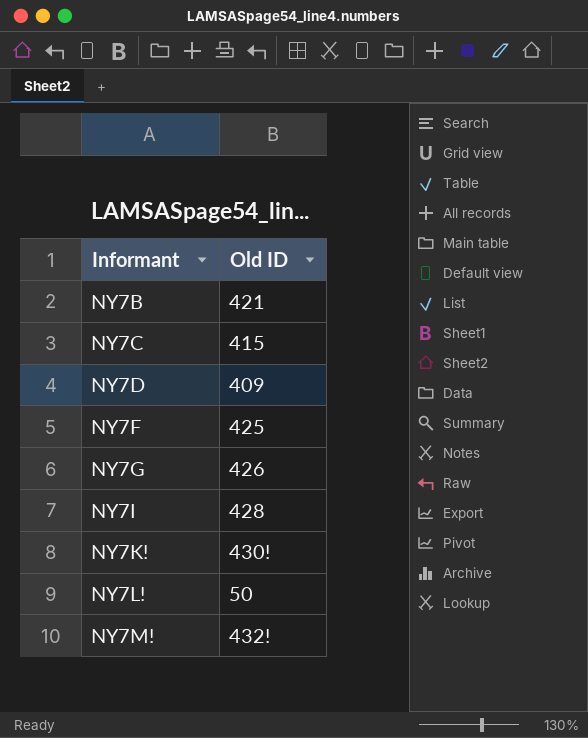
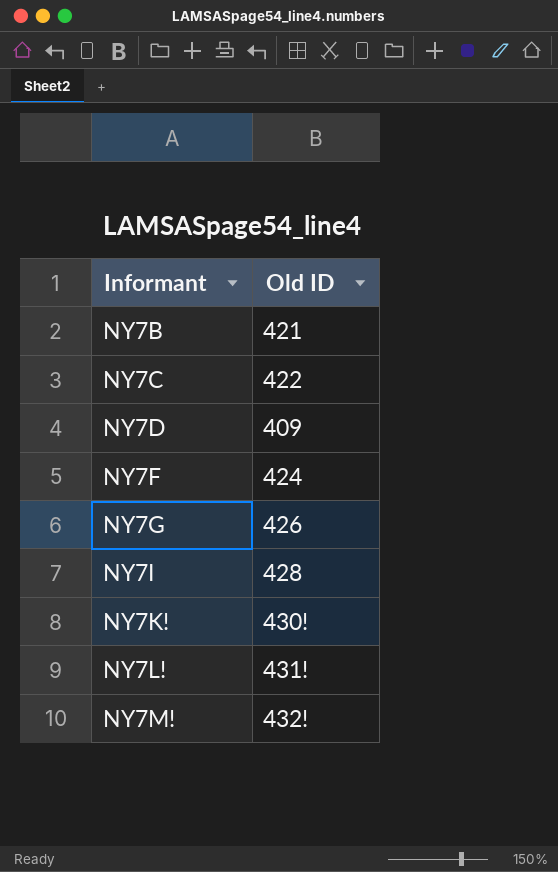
NY7C | Old ID: 415 -> 422
NY7F | Old ID: 425 -> 424
NY7L! | Old ID: 50 -> 431!

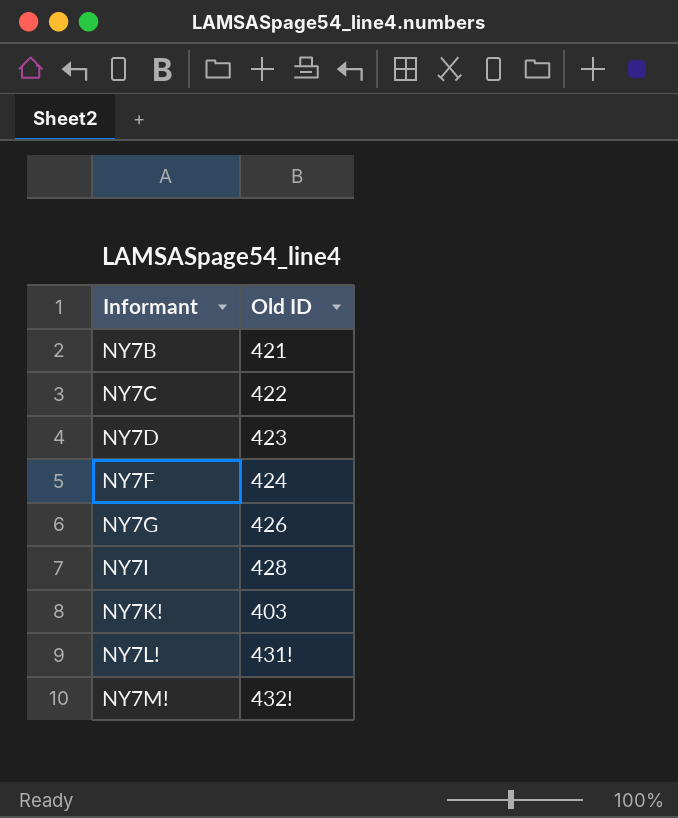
NY7D | Old ID: 409 -> 423
NY7K! | Old ID: 430! -> 403

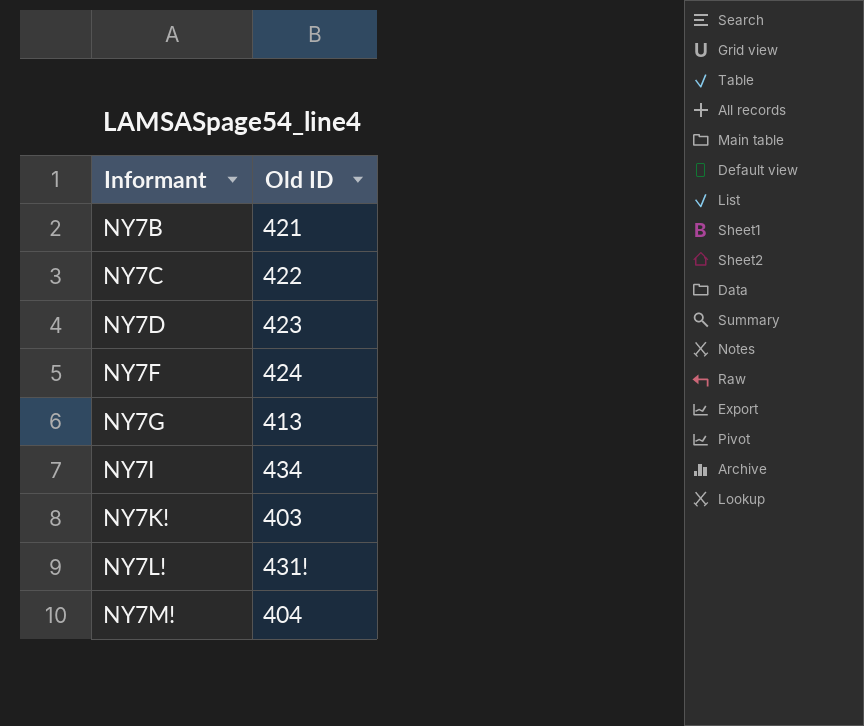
NY7G | Old ID: 426 -> 413
NY7I | Old ID: 428 -> 434
NY7M! | Old ID: 432! -> 404

